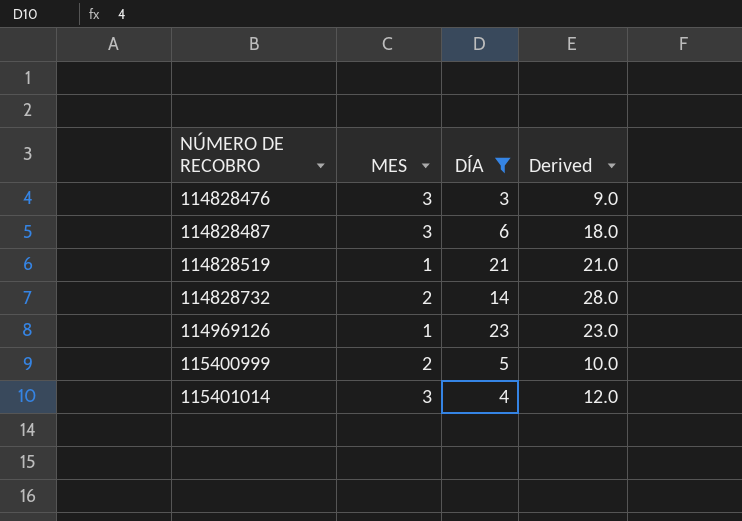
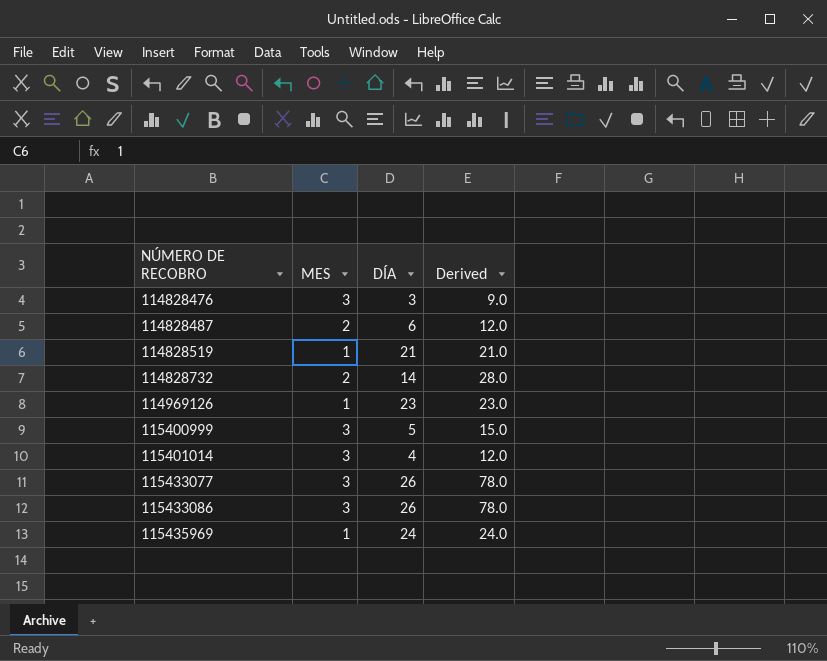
filter: DÍA <= 23 -> none
114828487 | MES: 3 -> 2
114828487 | Derived: 18.0 -> 12.0
115400999 | MES: 2 -> 3
115400999 | Derived: 10.0 -> 15.0

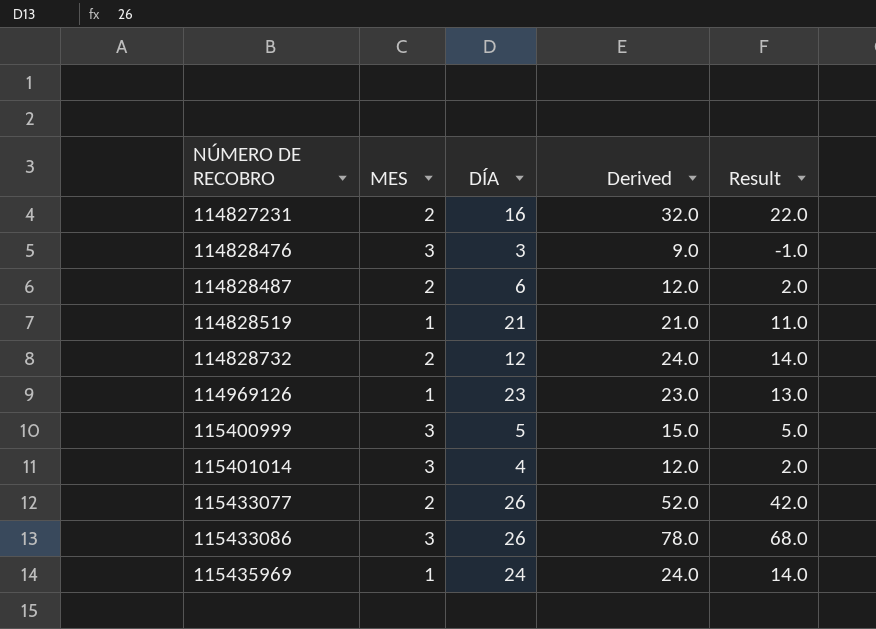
column Result | formula: none -> [Derived] - 10
row 114827231: none -> 2 | 16 | 32.0 | 22.0
114828732 | DÍA: 14 -> 12
114828732 | Derived: 28.0 -> 24.0
115433077 | MES: 3 -> 2
115433077 | Derived: 78.0 -> 52.0

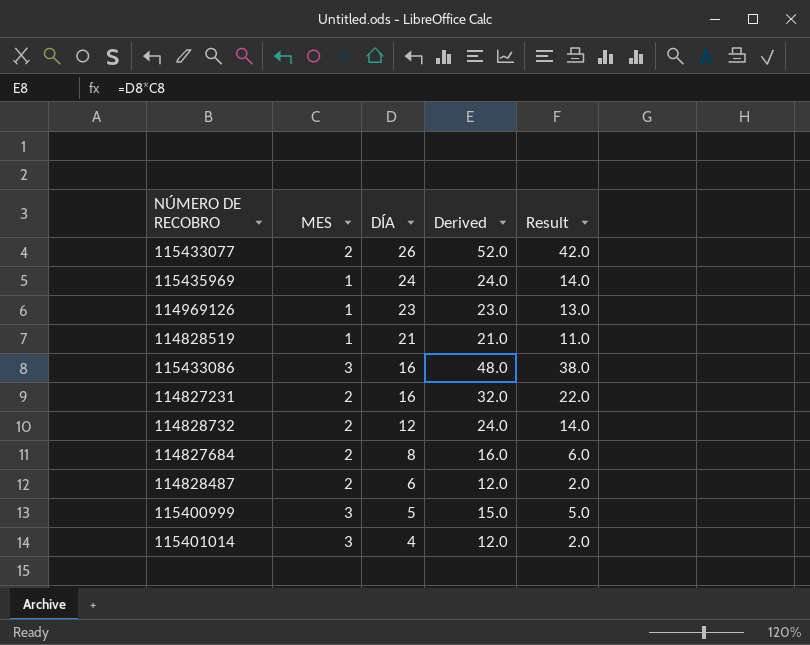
row order: NÚMERO DE RECOBRO ascending -> DÍA descending
row 114828476: 3 | 3 | 9.0 | -1.0 -> none
115433086 | DÍA: 26 -> 16
115433086 | Derived: 78.0 -> 48.0
115433086 | Result: 68.0 -> 38.0
row 114827684: none -> 2 | 8 | 16.0 | 6.0

